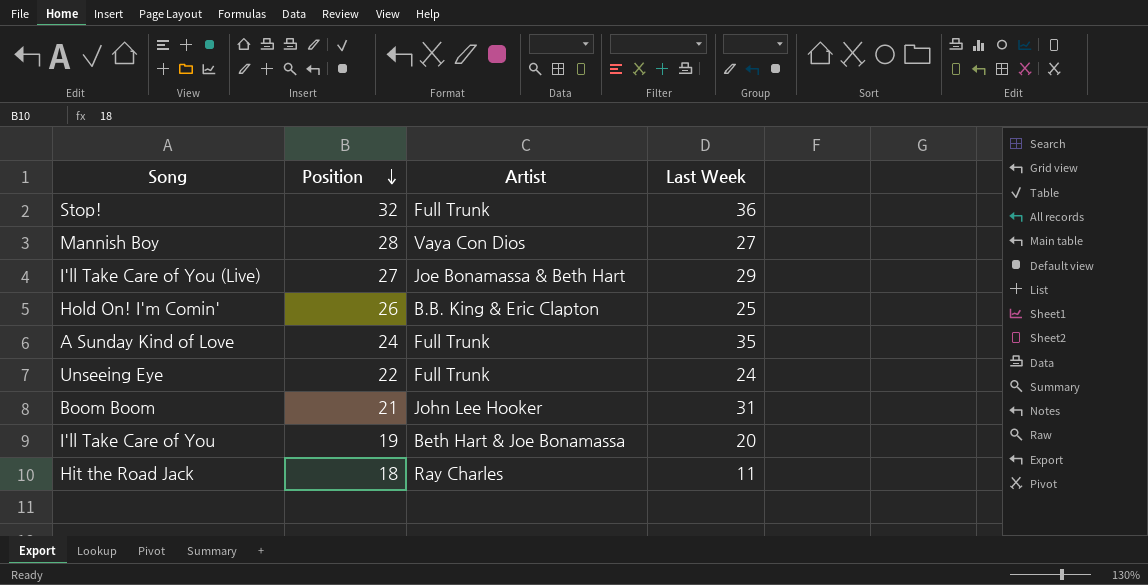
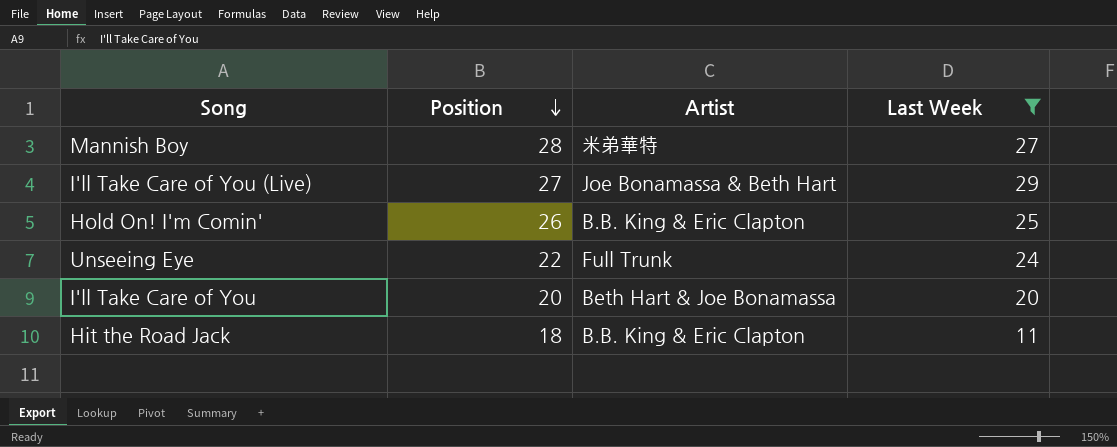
filter: none -> Last Week <= 29
Mannish Boy | Artist: Vaya Con Dios -> 米弟華特
I'll Take Care of You | Position: 19 -> 20
Hit the Road Jack | Artist: Ray Charles -> B.B. King & Eric Clapton

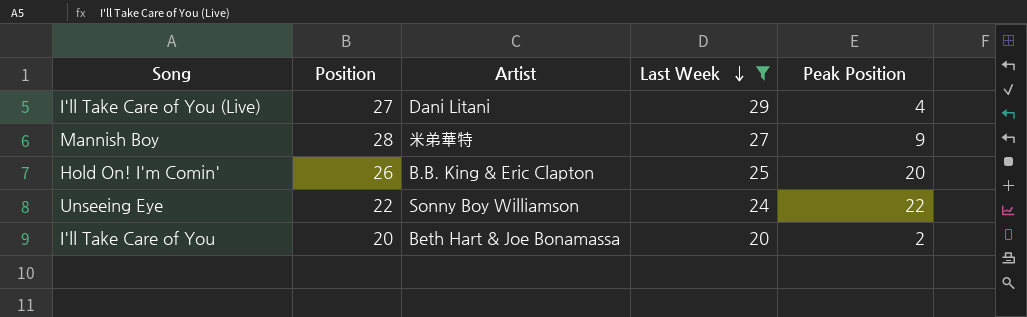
row order: Position descending -> Last Week descending
column Peak Position | position: none -> 5
row Hit the Road Jack: 18 | B.B. King & Eric Clapton | 11 -> none
I'll Take Care of You (Live) | Artist: Joe Bonamassa & Beth Hart -> Dani Litani
Unseeing Eye | Artist: Full Trunk -> Sonny Boy Williamson

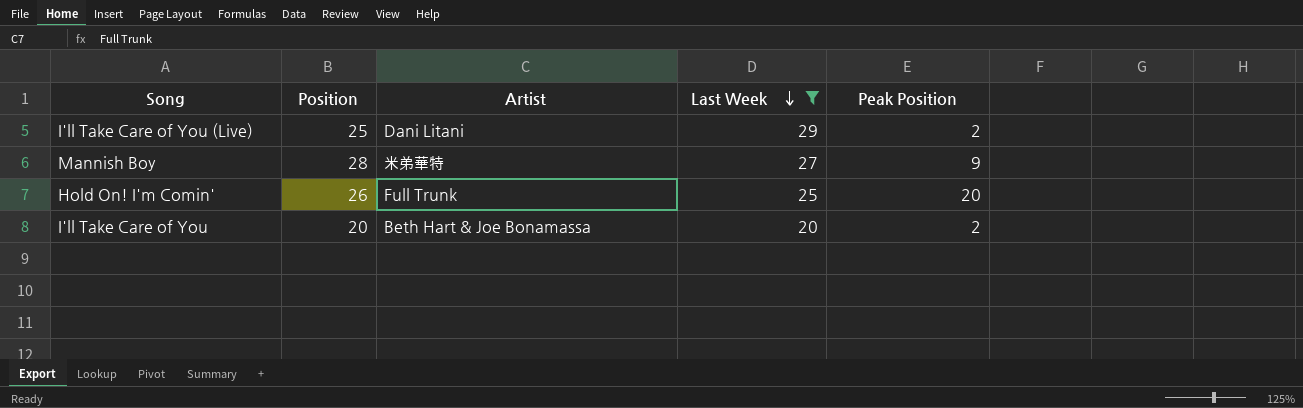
row Unseeing Eye: 22 | Sonny Boy Williamson | 24 | 22 -> none
I'll Take Care of You (Live) | Position: 27 -> 25
I'll Take Care of You (Live) | Peak Position: 4 -> 2
Hold On! I'm Comin' | Artist: B.B. King & Eric Clapton -> Full Trunk

